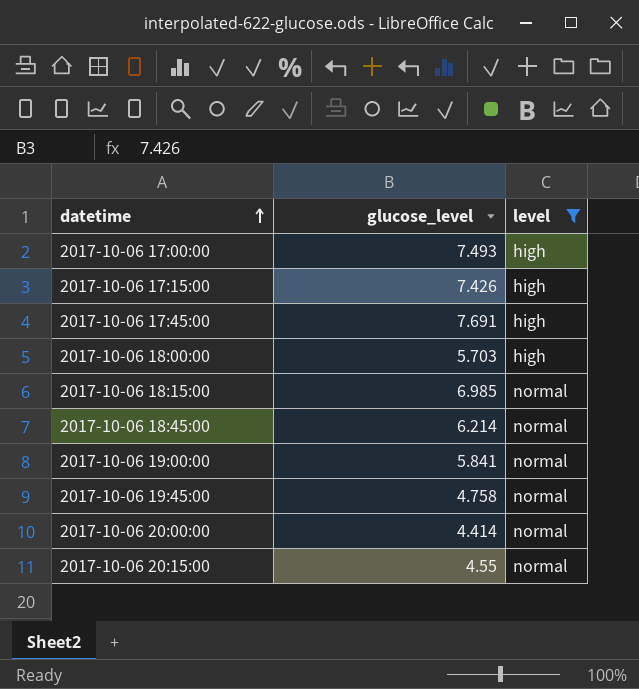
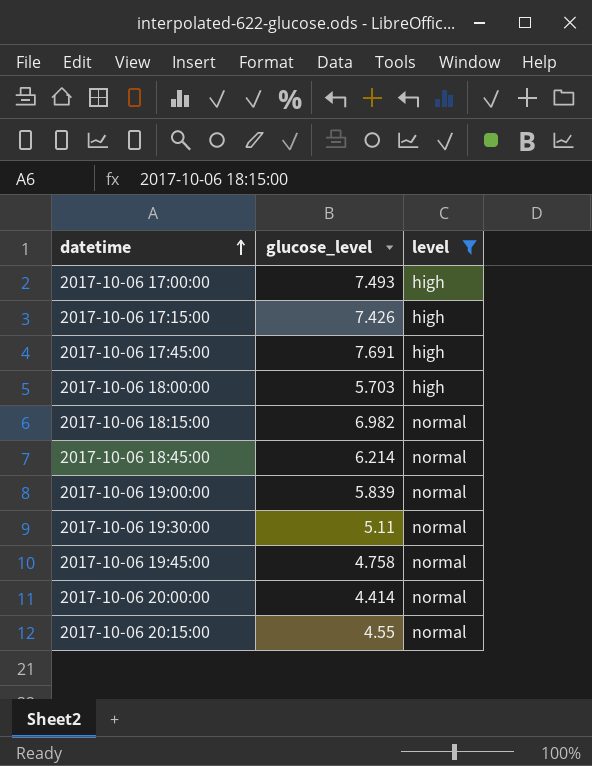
2017-10-06 18:15:00 | glucose_level: 6.985 -> 6.982
2017-10-06 19:00:00 | glucose_level: 5.841 -> 5.839
row 2017-10-06 19:30:00: none -> 5.11 | normal

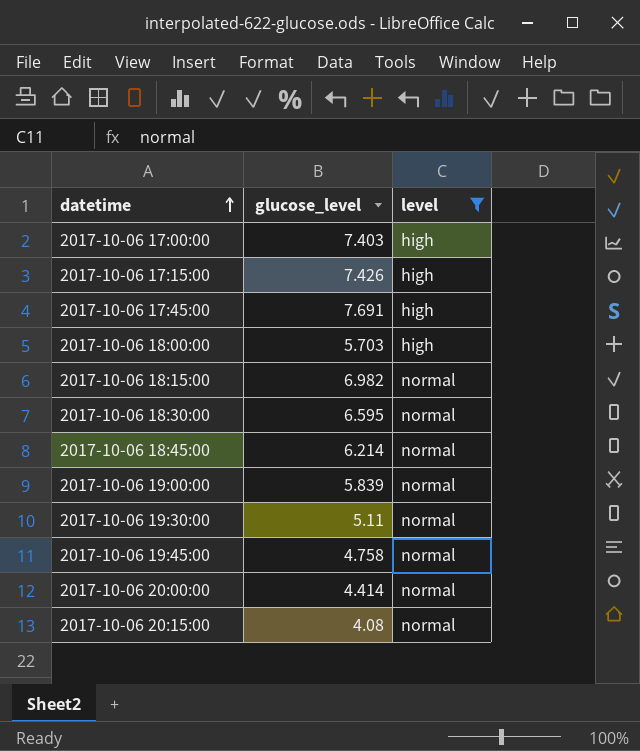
2017-10-06 17:00:00 | glucose_level: 7.493 -> 7.403
row 2017-10-06 18:30:00: none -> 6.595 | normal
2017-10-06 20:15:00 | glucose_level: 4.55 -> 4.08

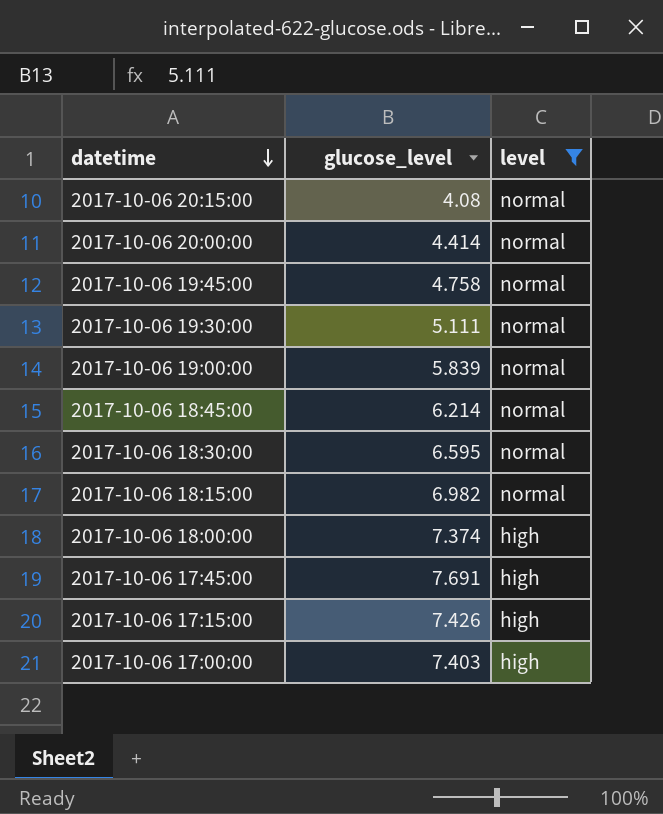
row order: datetime ascending -> datetime descending
2017-10-06 19:30:00 | glucose_level: 5.11 -> 5.111
2017-10-06 18:00:00 | glucose_level: 5.703 -> 7.374

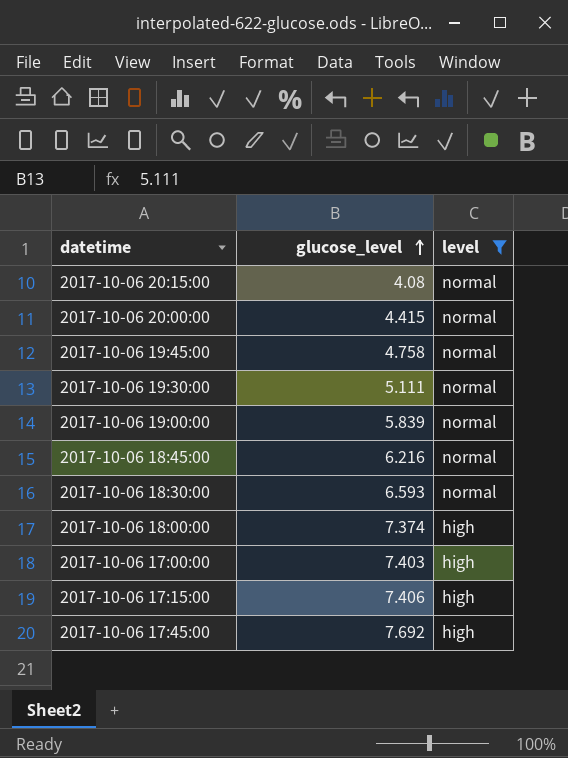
row order: datetime descending -> glucose_level ascending
row 2017-10-06 18:15:00: 6.982 | normal -> none
2017-10-06 20:00:00 | glucose_level: 4.414 -> 4.415
2017-10-06 18:45:00 | glucose_level: 6.214 -> 6.216
2017-10-06 18:30:00 | glucose_level: 6.595 -> 6.593
2017-10-06 17:15:00 | glucose_level: 7.426 -> 7.406
2017-10-06 17:45:00 | glucose_level: 7.691 -> 7.692

